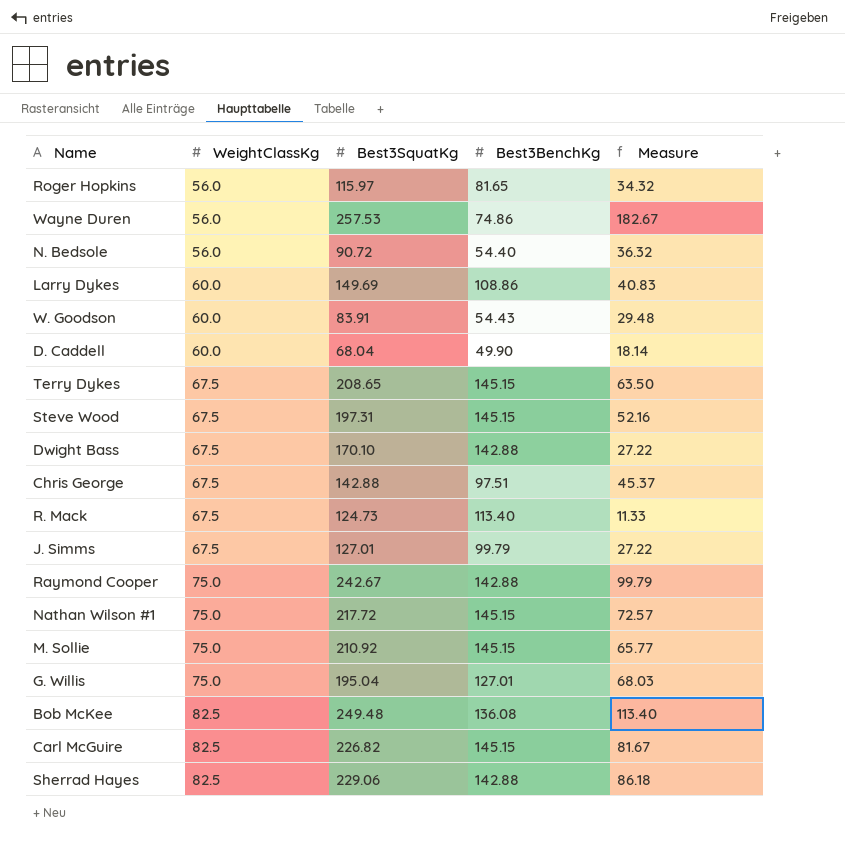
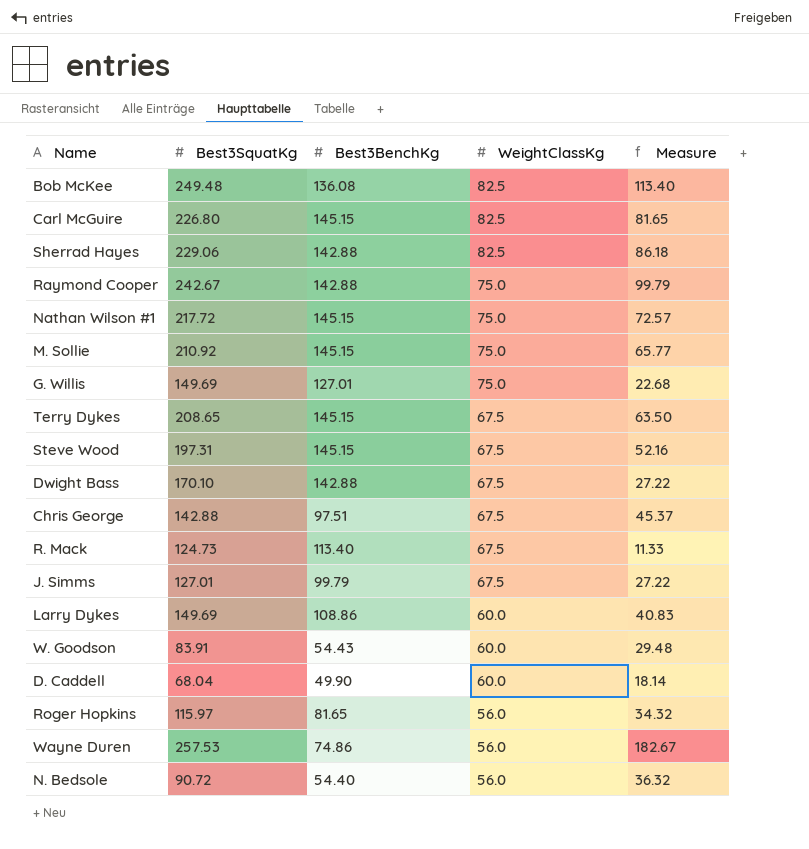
row order: WeightClassKg ascending -> WeightClassKg descending
column WeightClassKg | position: 2 -> 4
Carl McGuire | Best3SquatKg: 226.82 -> 226.80
Carl McGuire | Measure: 81.67 -> 81.65
G. Willis | Best3SquatKg: 195.04 -> 149.69
G. Willis | Measure: 68.03 -> 22.68

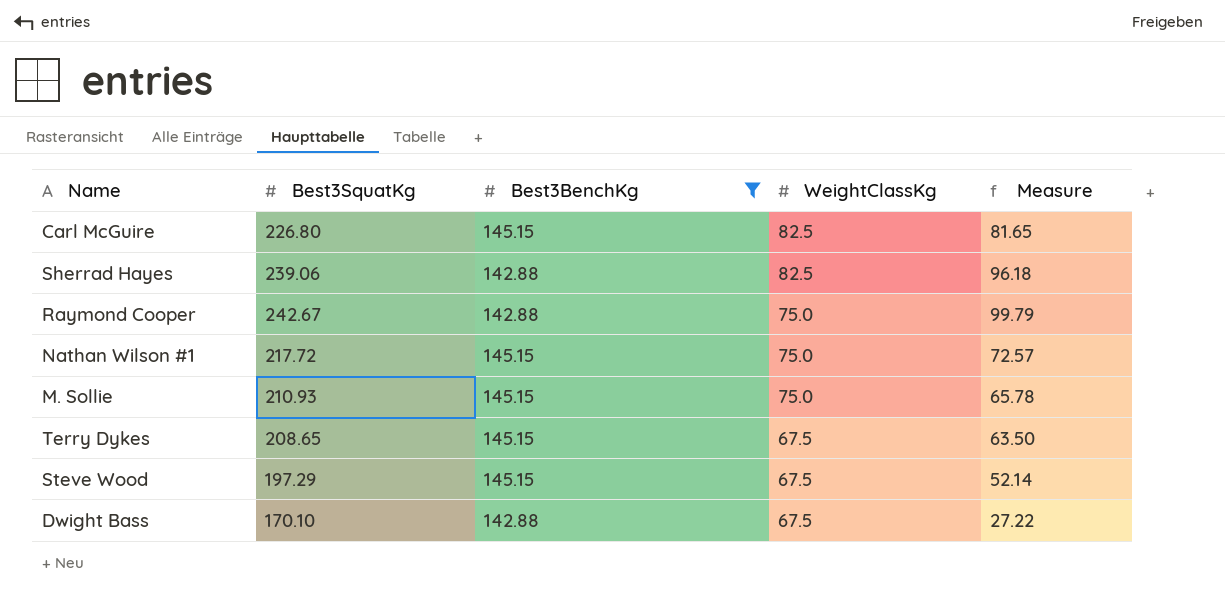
filter: none -> Best3BenchKg >= 142.88
Sherrad Hayes | Best3SquatKg: 229.06 -> 239.06
Sherrad Hayes | Measure: 86.18 -> 96.18
M. Sollie | Best3SquatKg: 210.92 -> 210.93
M. Sollie | Measure: 65.77 -> 65.78
Steve Wood | Best3SquatKg: 197.31 -> 197.29
Steve Wood | Measure: 52.16 -> 52.14

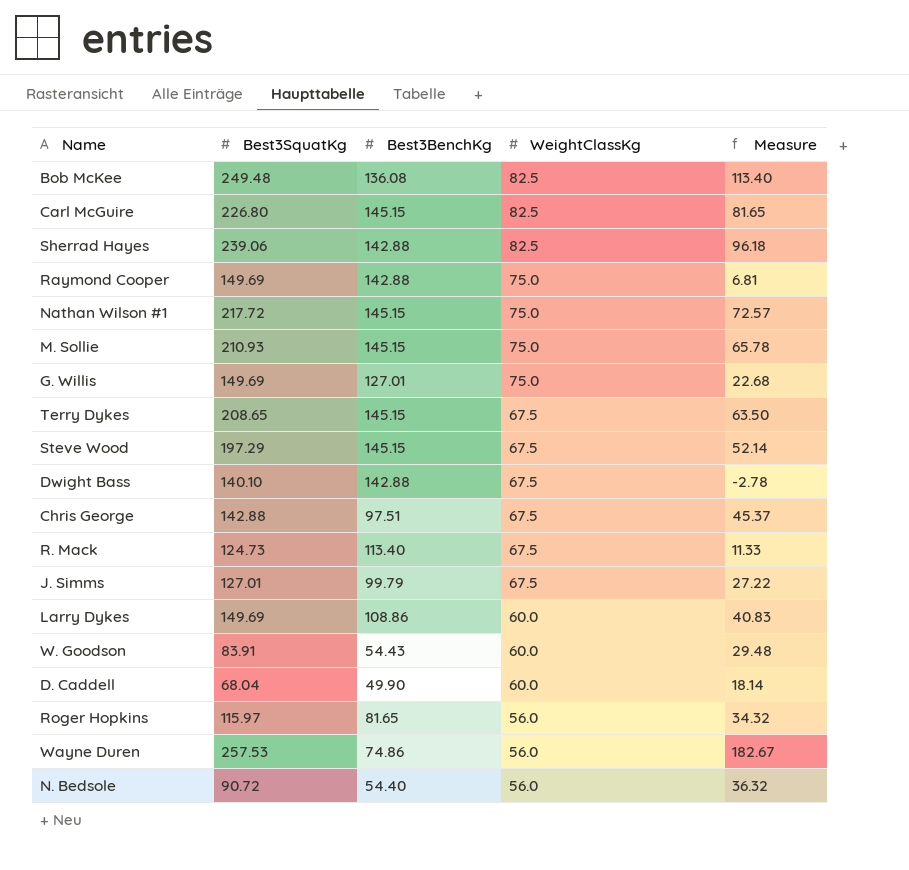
filter: Best3BenchKg >= 142.88 -> none
Raymond Cooper | Best3SquatKg: 242.67 -> 149.69
Raymond Cooper | Measure: 99.79 -> 6.81
Dwight Bass | Best3SquatKg: 170.10 -> 140.10
Dwight Bass | Measure: 27.22 -> -2.78

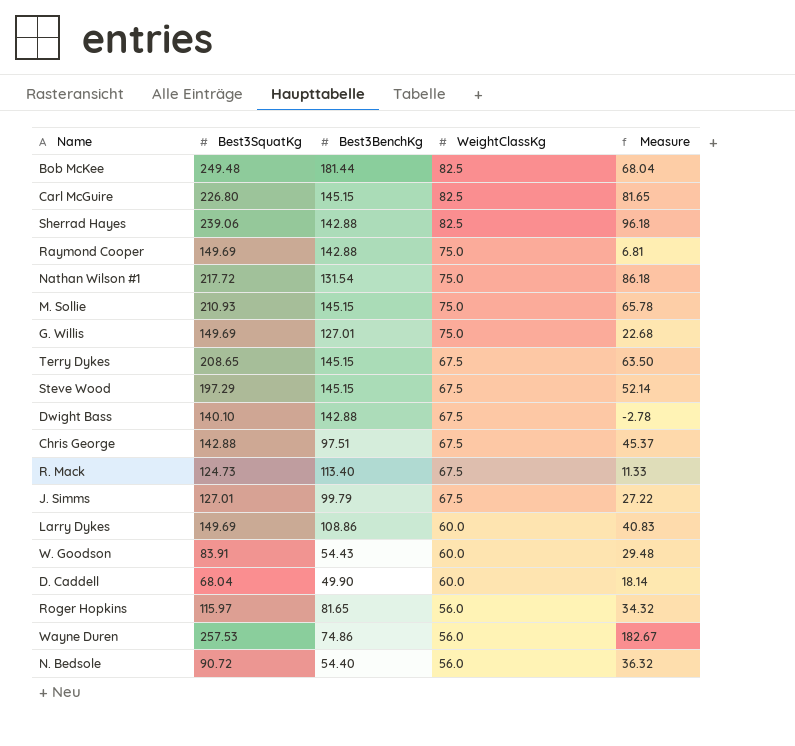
Bob McKee | Best3BenchKg: 136.08 -> 181.44
Bob McKee | Measure: 113.40 -> 68.04
Nathan Wilson #1 | Best3BenchKg: 145.15 -> 131.54
Nathan Wilson #1 | Measure: 72.57 -> 86.18

